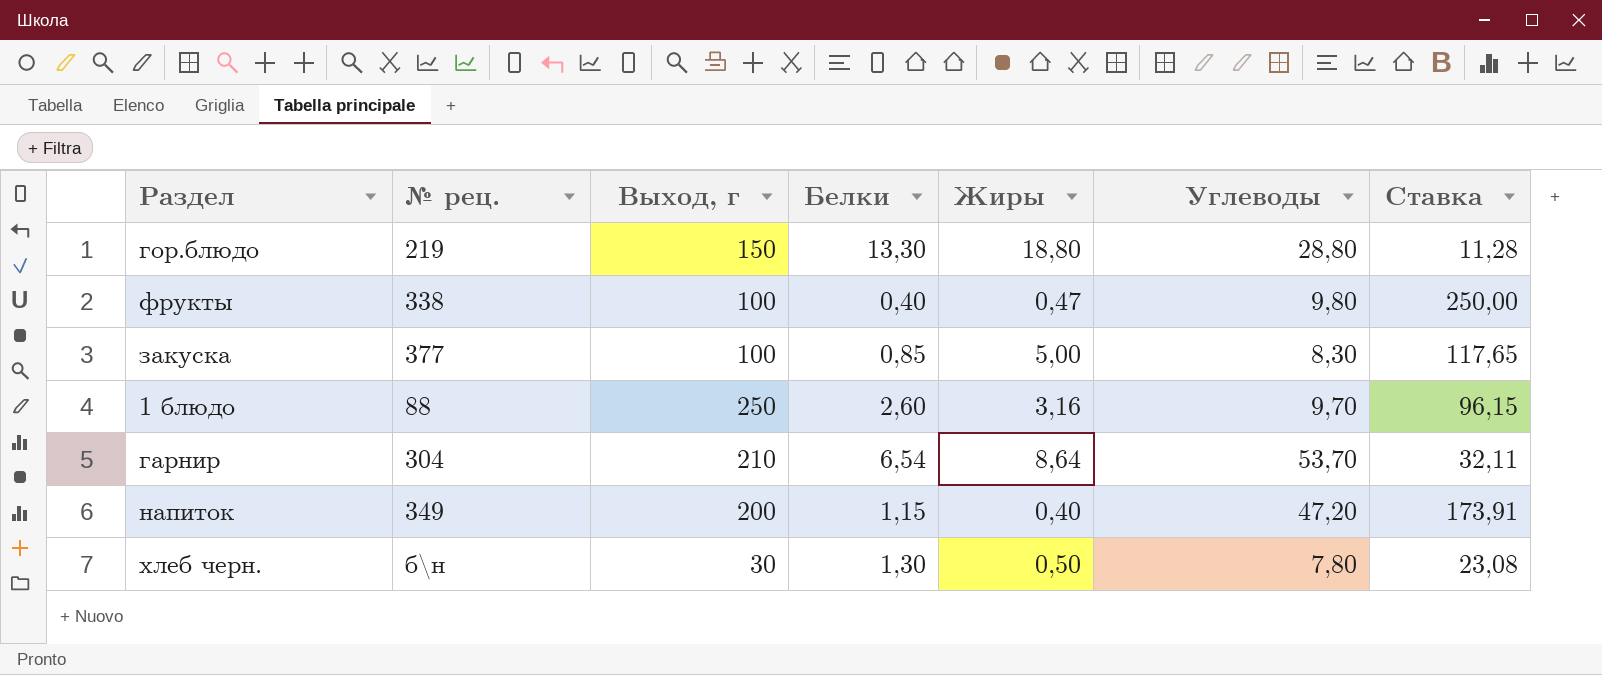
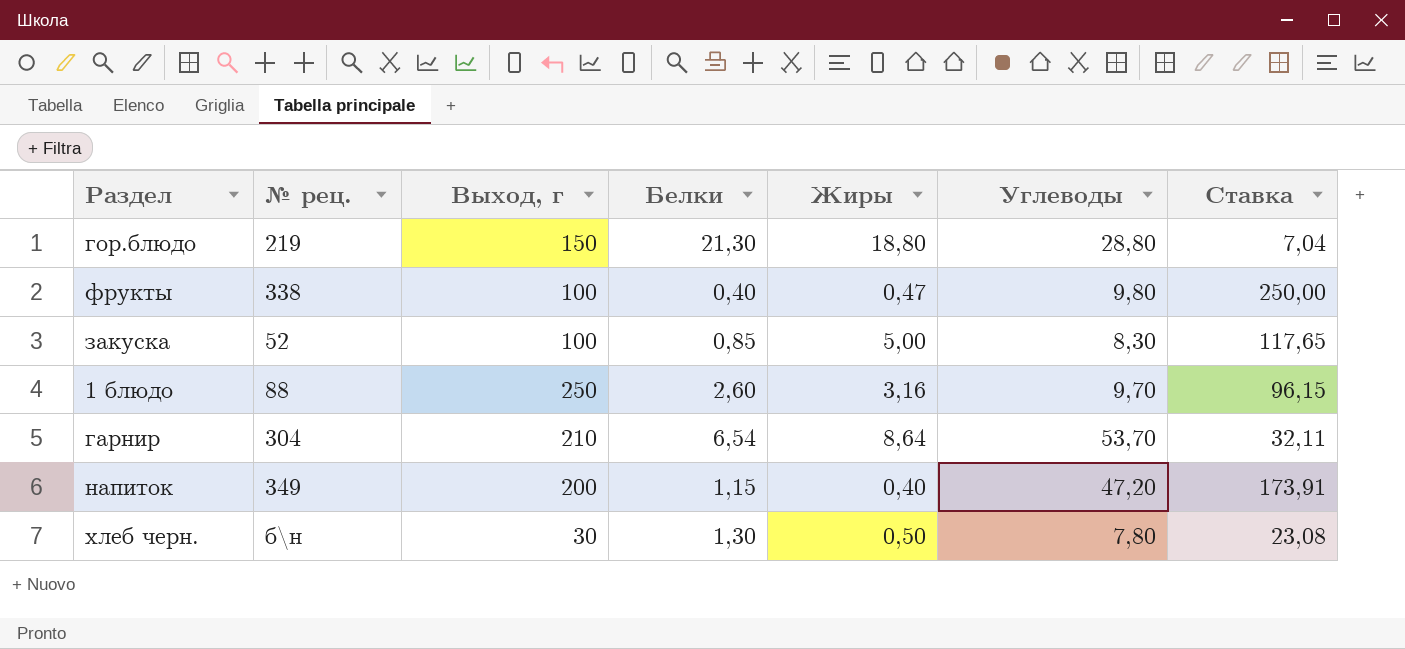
гор.блюдо | Белки: 13,30 -> 21,30
гор.блюдо | Ставка: 11,28 -> 7,04
закуска | № рец.: 377 -> 52

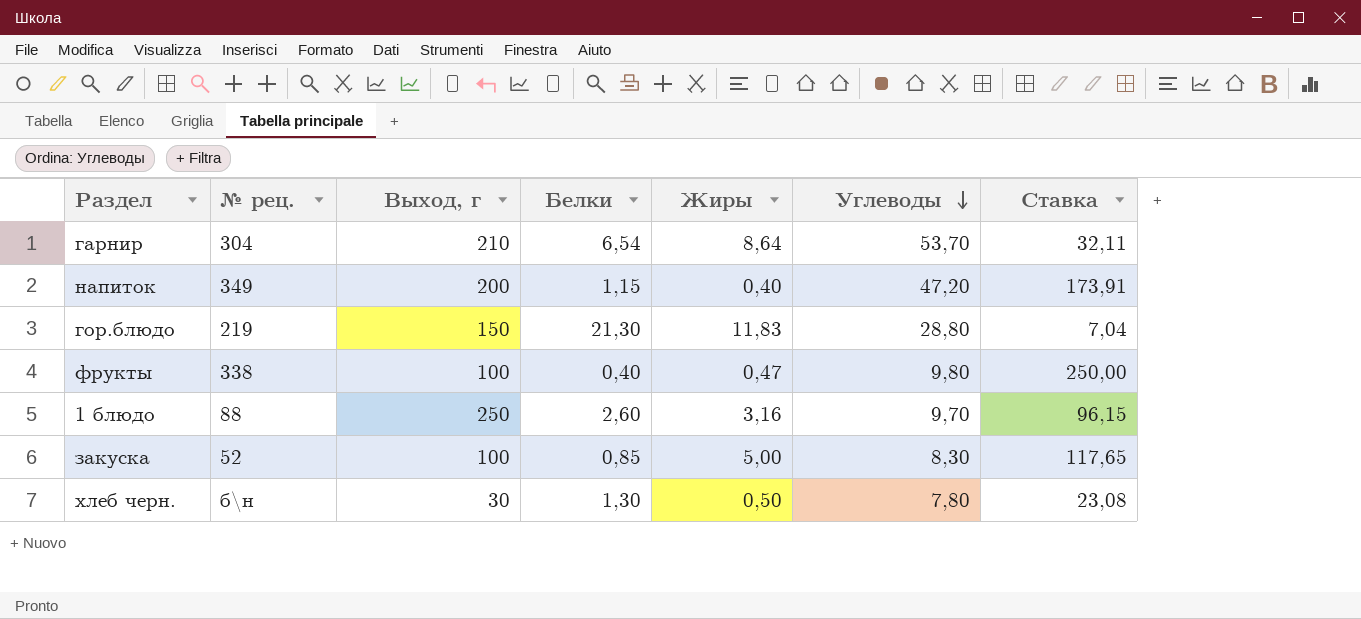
row order: none -> Углеводы descending
гор.блюдо | Жиры: 18,80 -> 11,83

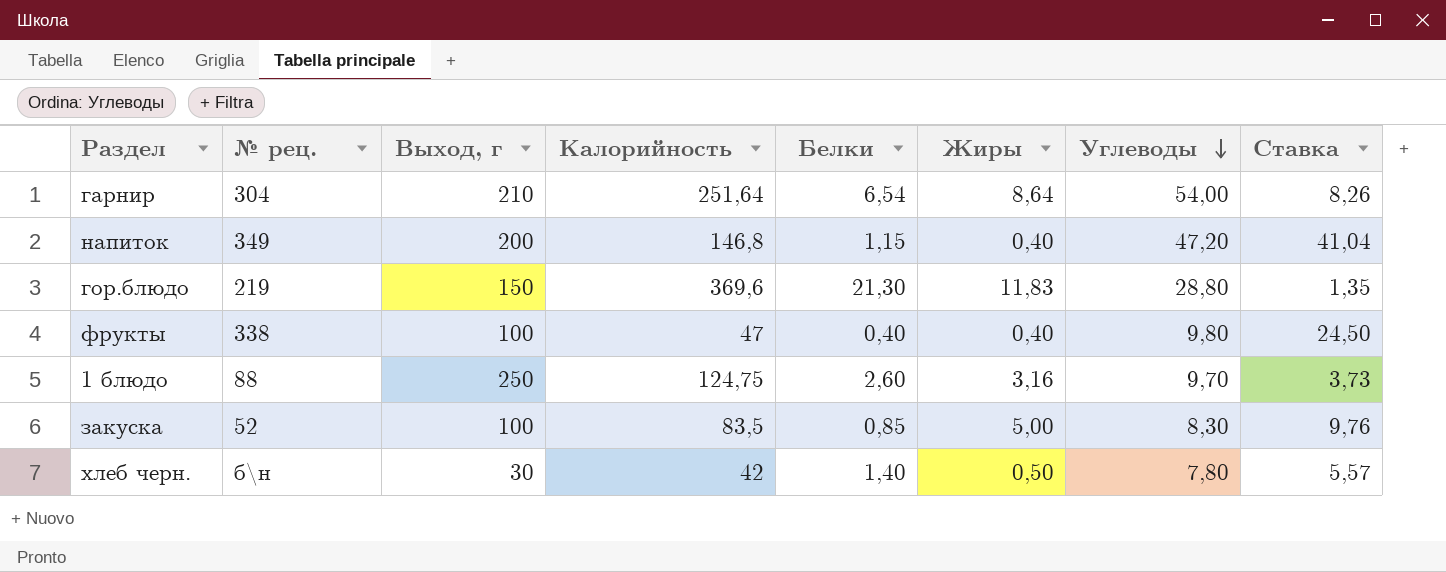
column Калорийность | position: none -> 4
column Ставка | formula: [Выход, г] / [Белки] -> [Углеводы] / [Белки]
гарнир | Углеводы: 53,70 -> 54,00
фрукты | Жиры: 0,47 -> 0,40
хлеб черн. | Белки: 1,30 -> 1,40

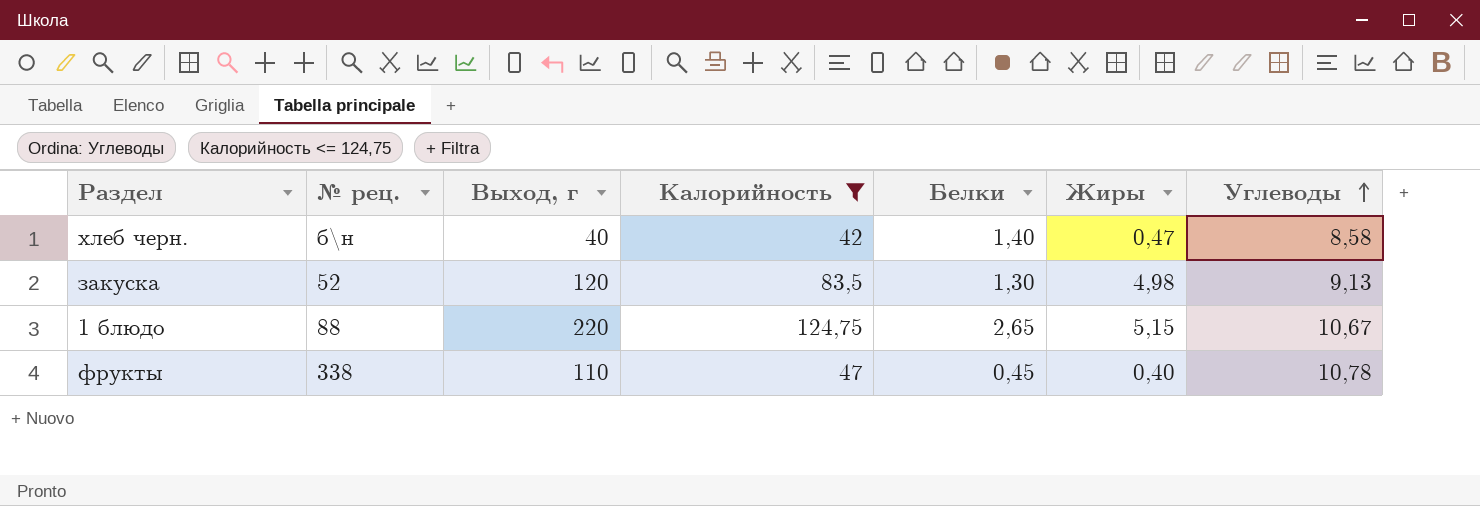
filter: none -> Калорийность <= 124,75
row order: Углеводы descending -> Углеводы ascending
column Ставка | formula: [Углеводы] / [Белки] -> none
хлеб черн. | Выход, г: 30 -> 40
хлеб черн. | Жиры: 0,50 -> 0,47
хлеб черн. | Углеводы: 7,80 -> 8,58
закуска | Выход, г: 100 -> 120
закуска | Белки: 0,85 -> 1,30
закуска | Жиры: 5,00 -> 4,98
закуска | Углеводы: 8,30 -> 9,13
1 блюдо | Выход, г: 250 -> 220
1 блюдо | Белки: 2,60 -> 2,65
1 блюдо | Жиры: 3,16 -> 5,15
1 блюдо | Углеводы: 9,70 -> 10,67
фрукты | Выход, г: 100 -> 110
фрукты | Белки: 0,40 -> 0,45
фрукты | Углеводы: 9,80 -> 10,78

